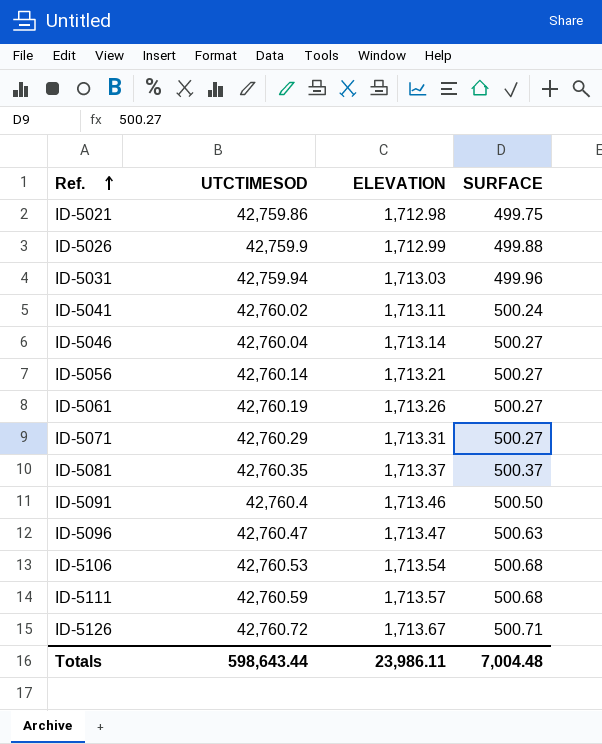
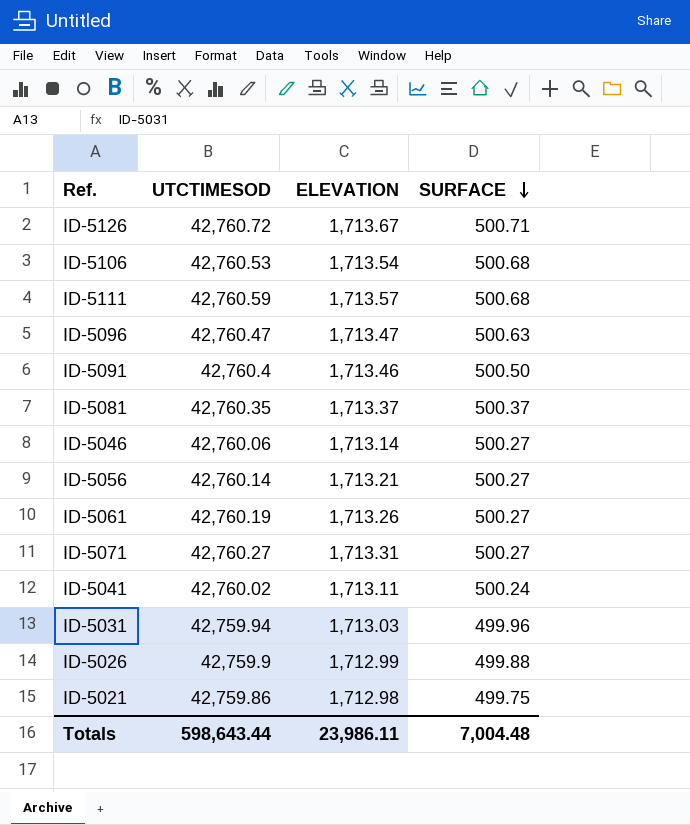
row order: Ref. ascending -> SURFACE descending
ID-5046 | UTCTIMESOD: 42,760.04 -> 42,760.06
ID-5071 | UTCTIMESOD: 42,760.29 -> 42,760.27

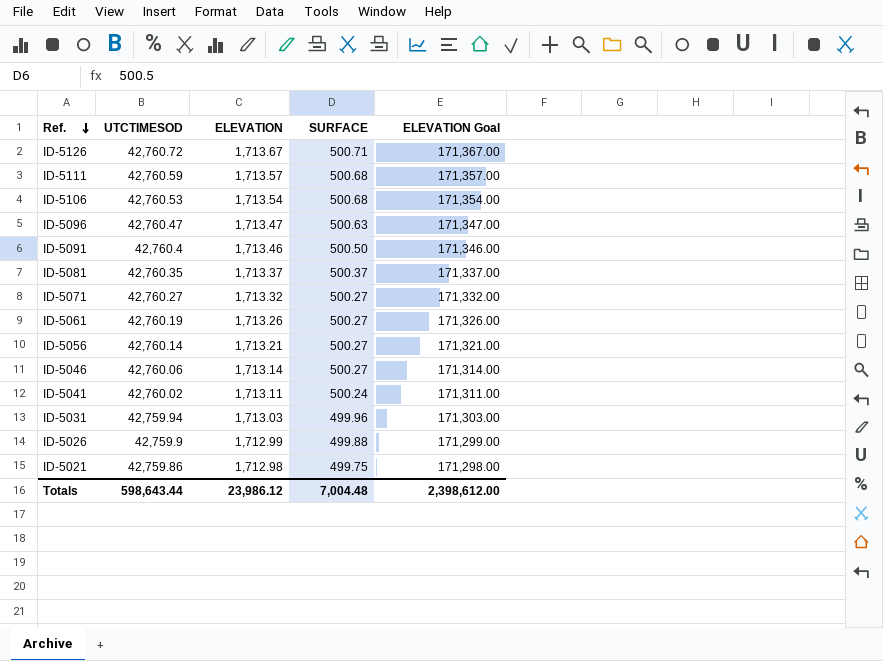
row order: SURFACE descending -> Ref. descending
column ELEVATION Goal | formula: none -> [ELEVATION] * 100
ID-5071 | ELEVATION: 1,713.31 -> 1,713.32
Totals | ELEVATION: 23,986.11 -> 23,986.12

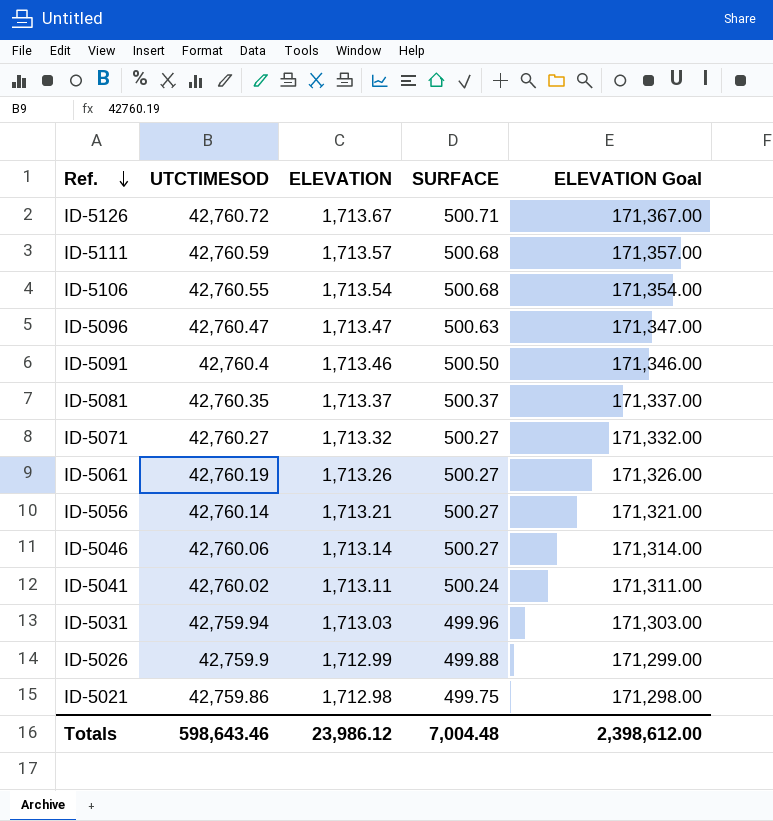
ID-5106 | UTCTIMESOD: 42,760.53 -> 42,760.55
Totals | UTCTIMESOD: 598,643.44 -> 598,643.46

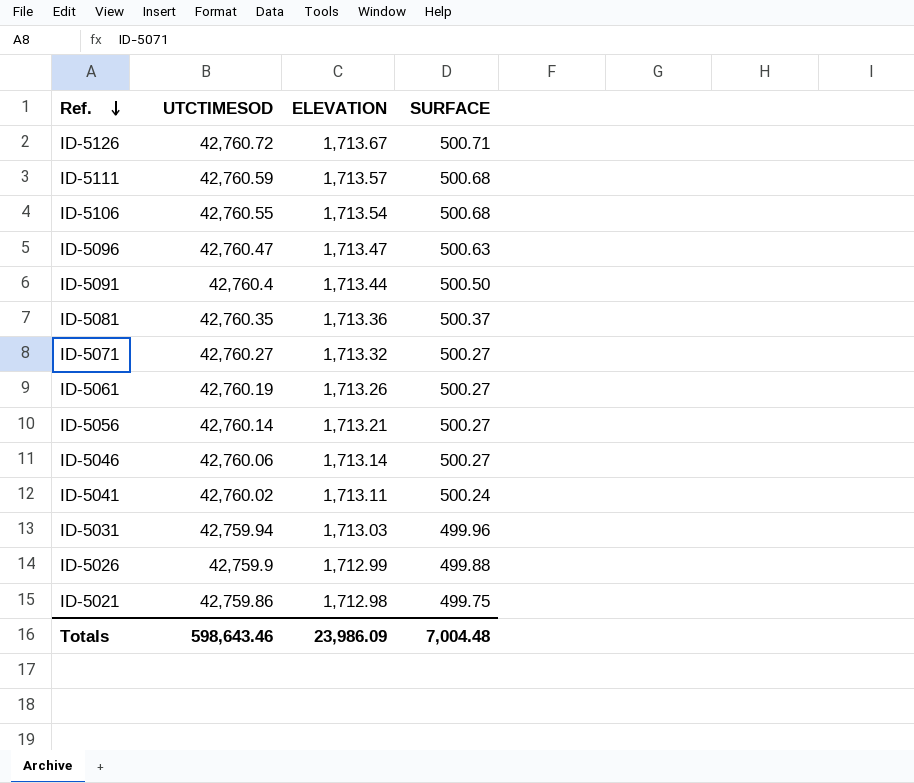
column ELEVATION Goal | formula: [ELEVATION] * 100 -> none
ID-5091 | ELEVATION: 1,713.46 -> 1,713.44
ID-5081 | ELEVATION: 1,713.37 -> 1,713.36
Totals | ELEVATION: 23,986.12 -> 23,986.09

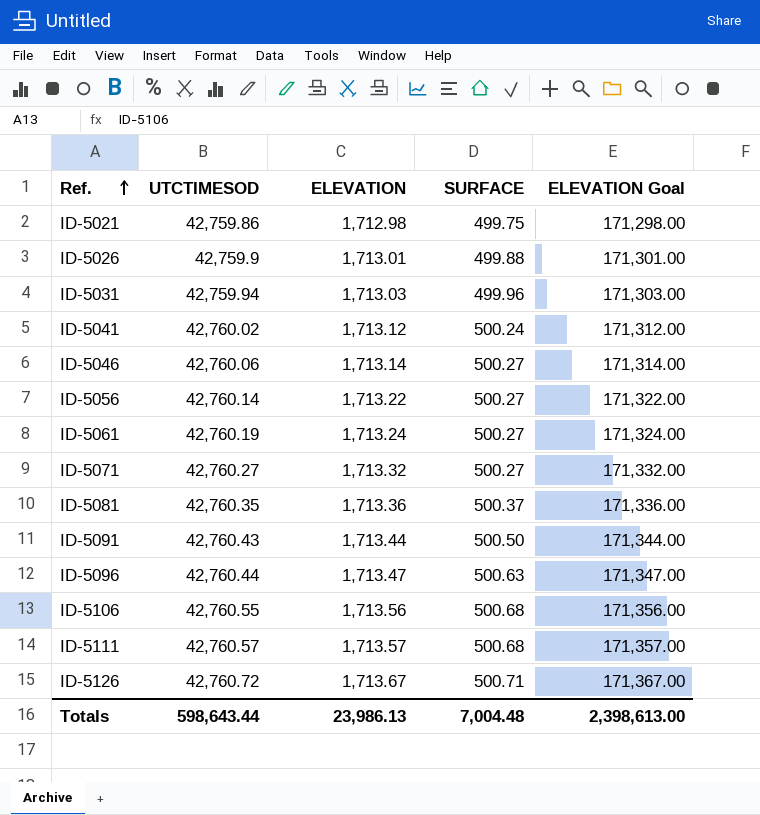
row order: Ref. descending -> Ref. ascending
column ELEVATION Goal | formula: none -> [ELEVATION] * 100
ID-5026 | ELEVATION: 1,712.99 -> 1,713.01
ID-5041 | ELEVATION: 1,713.11 -> 1,713.12
ID-5056 | ELEVATION: 1,713.21 -> 1,713.22
ID-5061 | ELEVATION: 1,713.26 -> 1,713.24
ID-5091 | UTCTIMESOD: 42,760.4 -> 42,760.43
ID-5096 | UTCTIMESOD: 42,760.47 -> 42,760.44
ID-5106 | ELEVATION: 1,713.54 -> 1,713.56
ID-5111 | UTCTIMESOD: 42,760.59 -> 42,760.57
Totals | UTCTIMESOD: 598,643.46 -> 598,643.44
Totals | ELEVATION: 23,986.09 -> 23,986.13

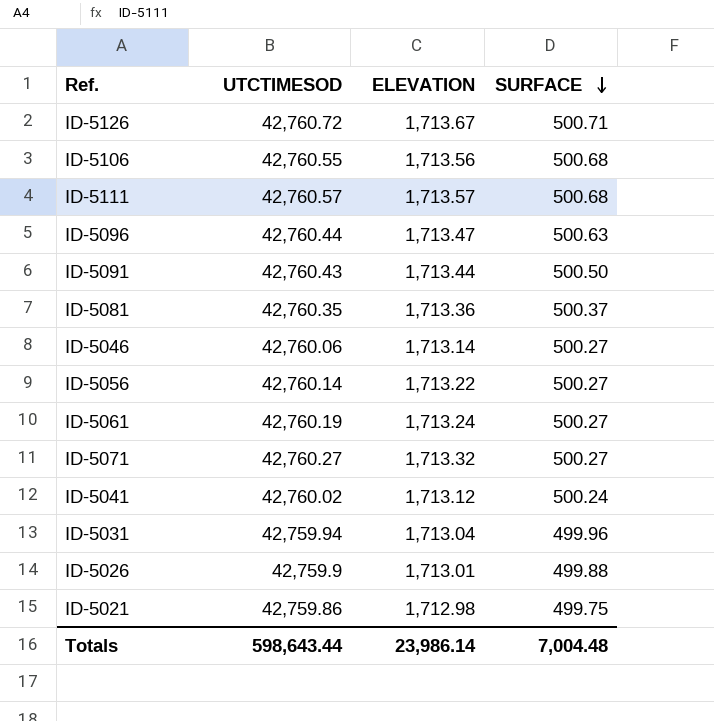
row order: Ref. ascending -> SURFACE descending
column ELEVATION Goal | formula: [ELEVATION] * 100 -> none
ID-5031 | ELEVATION: 1,713.03 -> 1,713.04
Totals | ELEVATION: 23,986.13 -> 23,986.14

